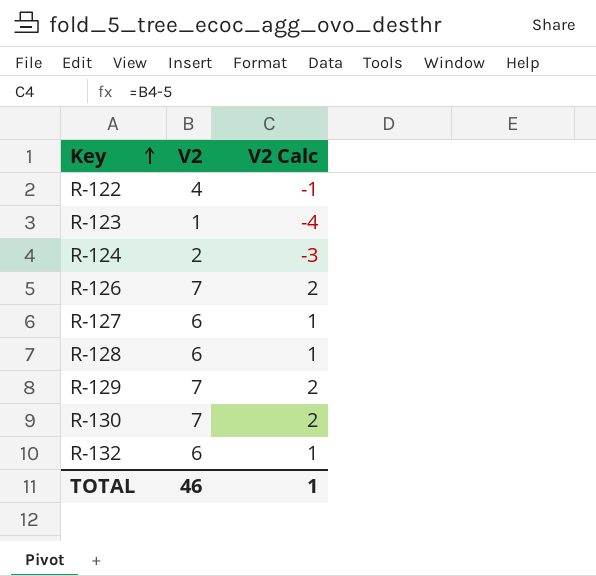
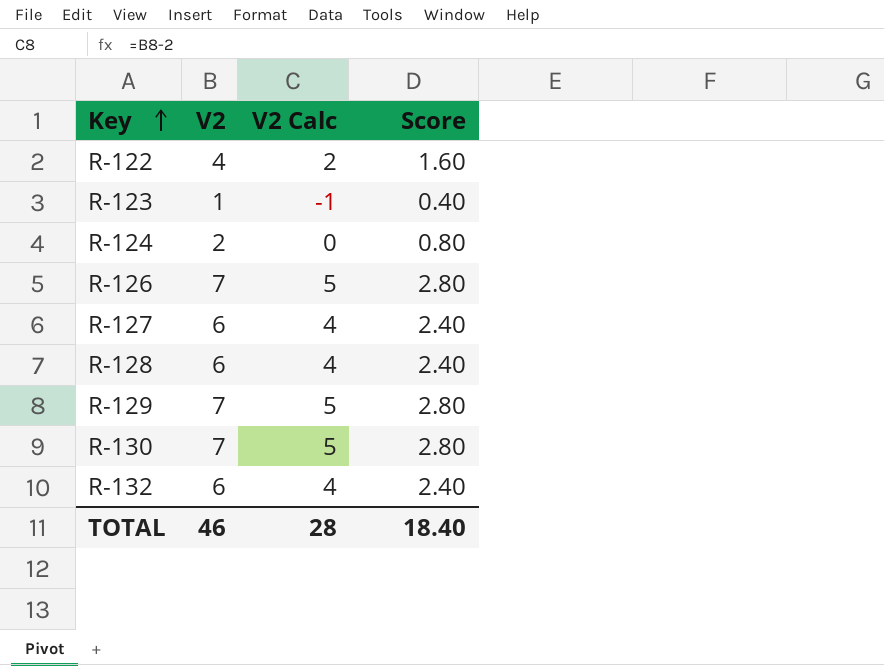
column V2 Calc | formula: [V2] - 5 -> [V2] - 2
column Score | formula: none -> [V2] * 0.4
TOTAL | V2 Calc: 1 -> 28

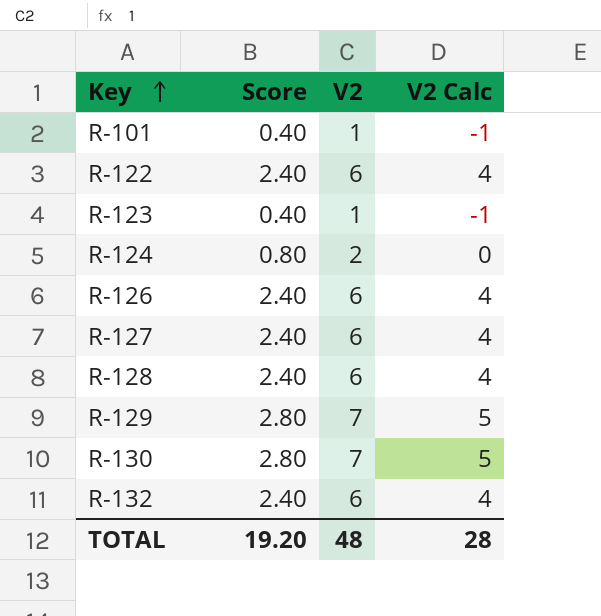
column Score | position: 4 -> 2
row R-101: none -> 0.40 | 1 | -1
R-122 | Score: 1.60 -> 2.40
R-122 | V2: 4 -> 6
R-122 | V2 Calc: 2 -> 4
R-126 | Score: 2.80 -> 2.40
R-126 | V2: 7 -> 6
R-126 | V2 Calc: 5 -> 4
TOTAL | Score: 18.40 -> 19.20
TOTAL | V2: 46 -> 48

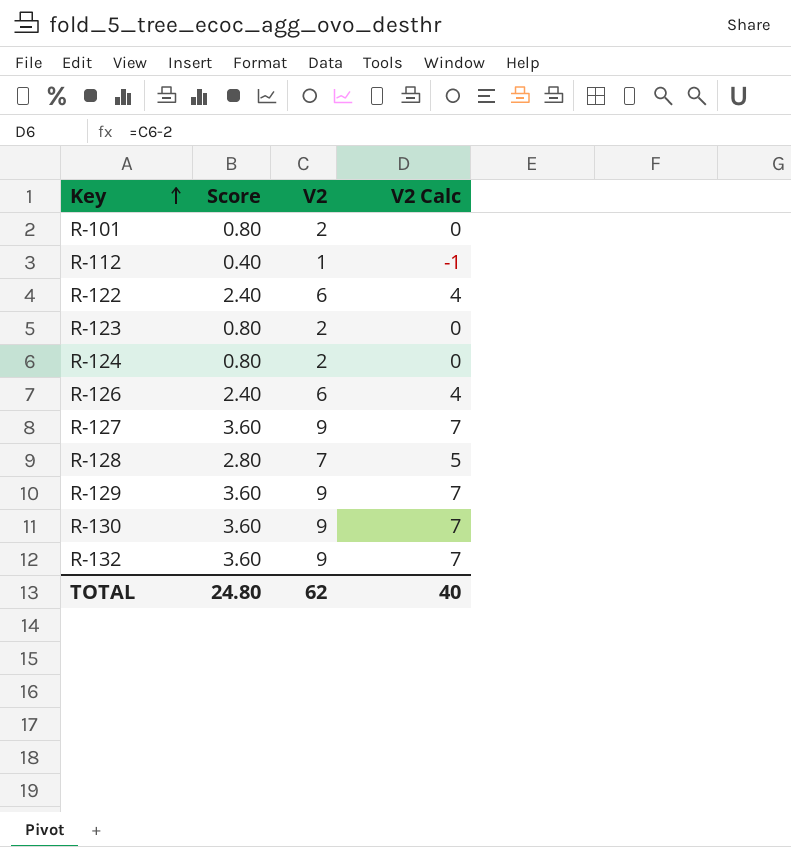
R-101 | Score: 0.40 -> 0.80
R-101 | V2: 1 -> 2
R-101 | V2 Calc: -1 -> 0
row R-112: none -> 0.40 | 1 | -1
R-123 | Score: 0.40 -> 0.80
R-123 | V2: 1 -> 2
R-123 | V2 Calc: -1 -> 0
R-127 | Score: 2.40 -> 3.60
R-127 | V2: 6 -> 9
R-127 | V2 Calc: 4 -> 7
R-128 | Score: 2.40 -> 2.80
R-128 | V2: 6 -> 7
R-128 | V2 Calc: 4 -> 5
R-129 | Score: 2.80 -> 3.60
R-129 | V2: 7 -> 9
R-129 | V2 Calc: 5 -> 7
R-130 | Score: 2.80 -> 3.60
R-130 | V2: 7 -> 9
R-130 | V2 Calc: 5 -> 7
R-132 | Score: 2.40 -> 3.60
R-132 | V2: 6 -> 9
R-132 | V2 Calc: 4 -> 7
TOTAL | Score: 19.20 -> 24.80
TOTAL | V2: 48 -> 62
TOTAL | V2 Calc: 28 -> 40

